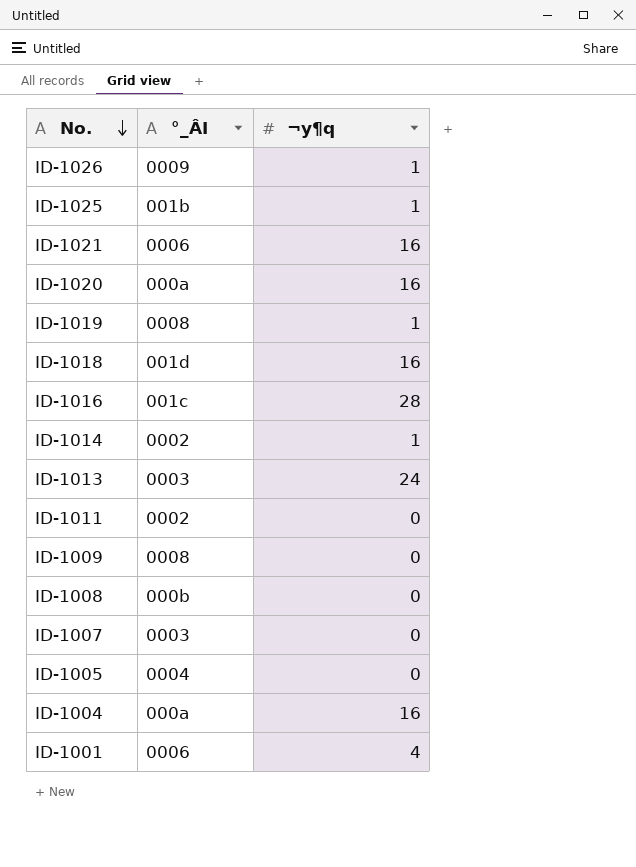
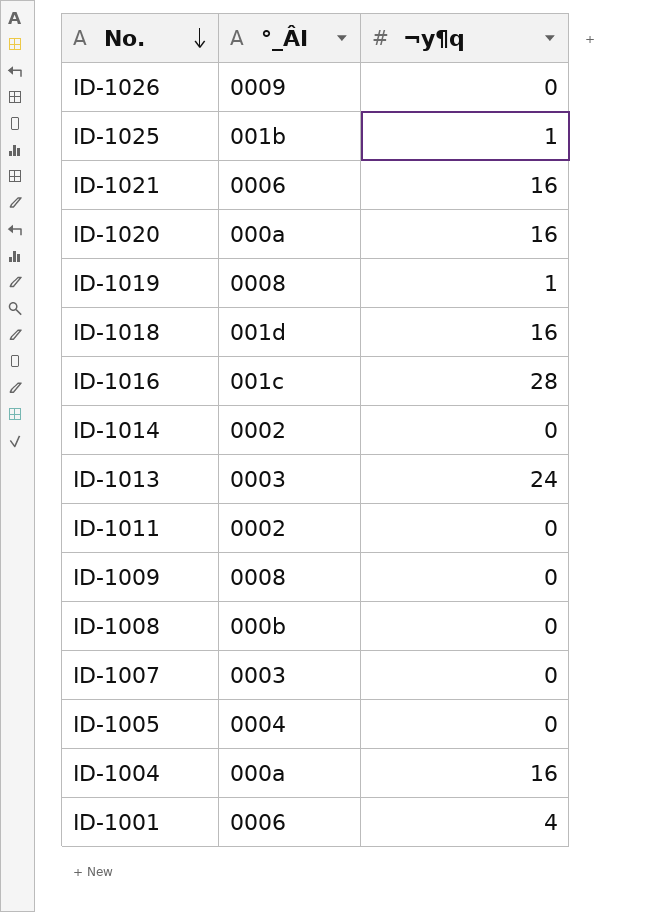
ID-1026 | ¬y¶q: 1 -> 0
ID-1014 | ¬y¶q: 1 -> 0

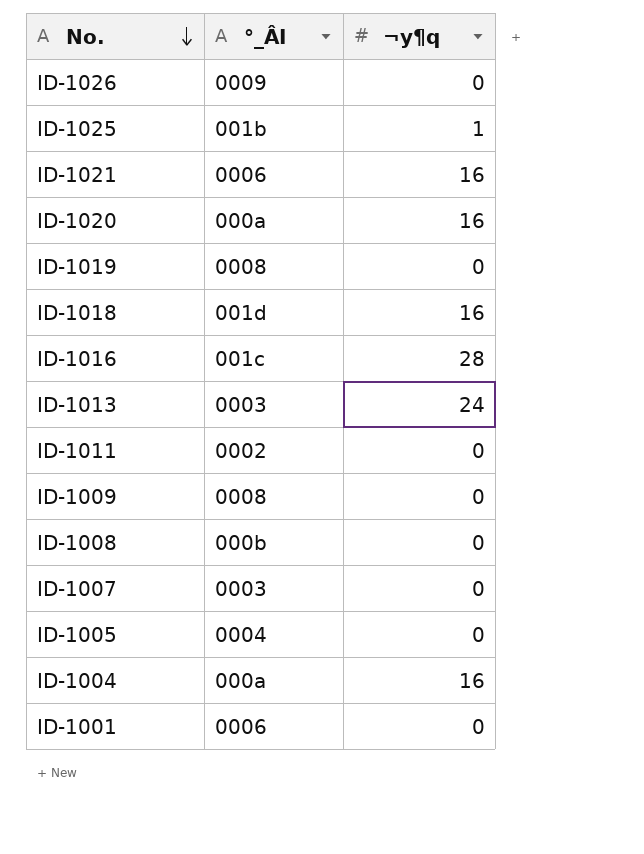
row ID-1014: 0002 | 0 -> none
ID-1019 | ¬y¶q: 1 -> 0
ID-1001 | ¬y¶q: 4 -> 0

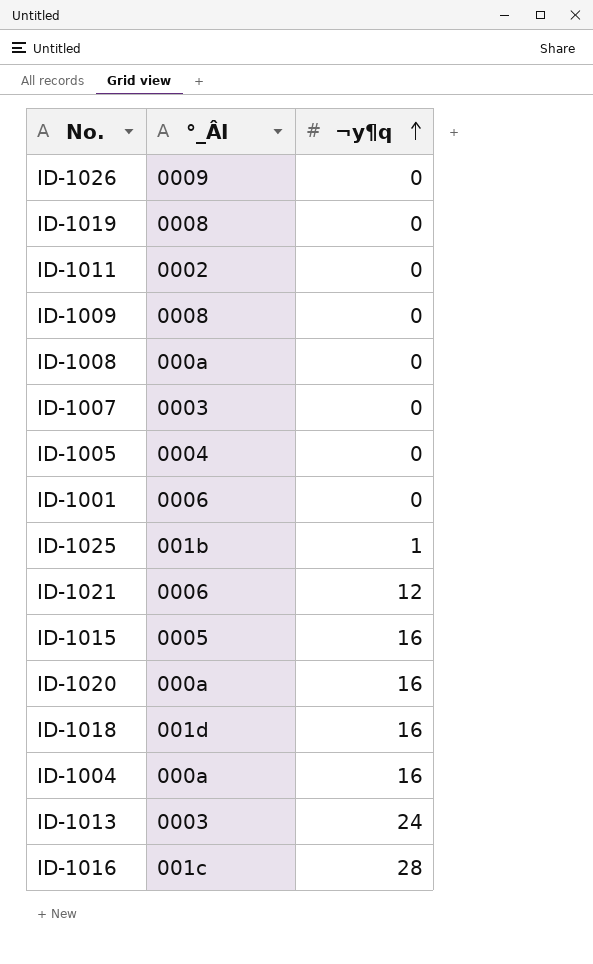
row order: No. descending -> ¬y¶q ascending
ID-1008 | °_ÂI: 000b -> 000a
ID-1021 | ¬y¶q: 16 -> 12
row ID-1015: none -> 0005 | 16

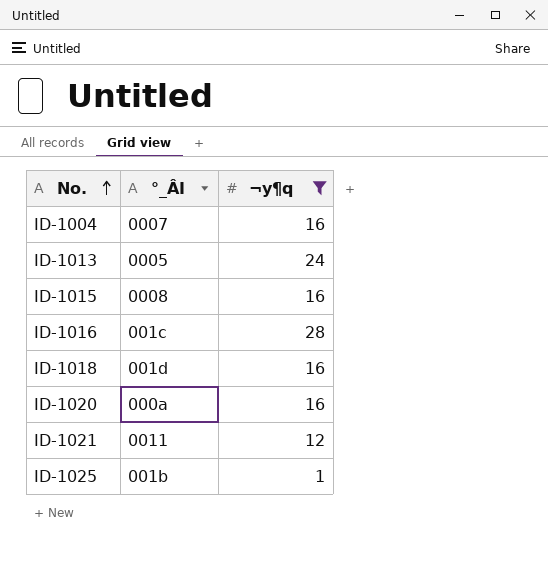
filter: none -> ¬y¶q != 0
row order: ¬y¶q ascending -> No. ascending
ID-1004 | °_ÂI: 000a -> 0007
ID-1013 | °_ÂI: 0003 -> 0005
ID-1015 | °_ÂI: 0005 -> 0008
ID-1021 | °_ÂI: 0006 -> 0011

